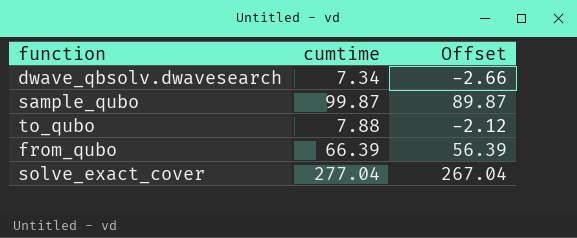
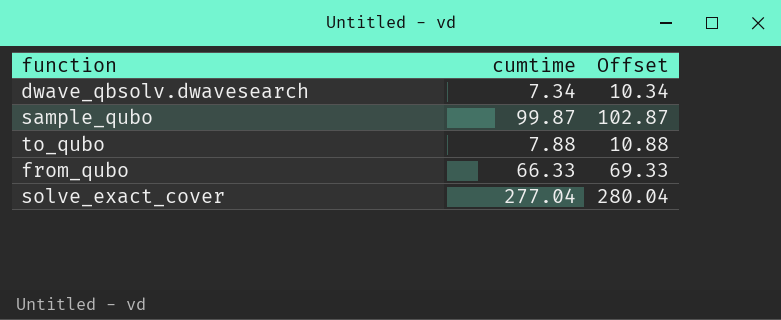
column Offset | formula: [cumtime] - 10 -> [cumtime] + 3
from_qubo | cumtime: 66.39 -> 66.33

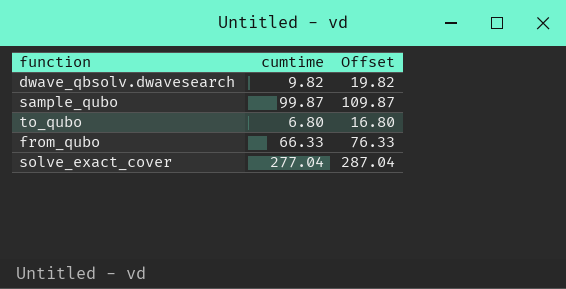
column Offset | formula: [cumtime] + 3 -> [cumtime] + 10
dwave_qbsolv.dwavesearch | cumtime: 7.34 -> 9.82
to_qubo | cumtime: 7.88 -> 6.80

